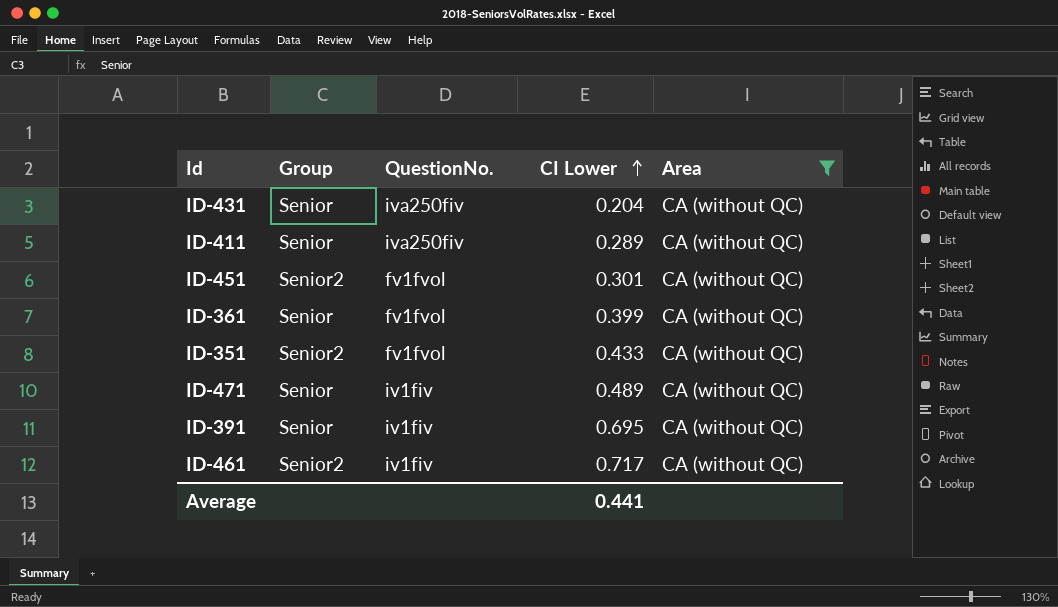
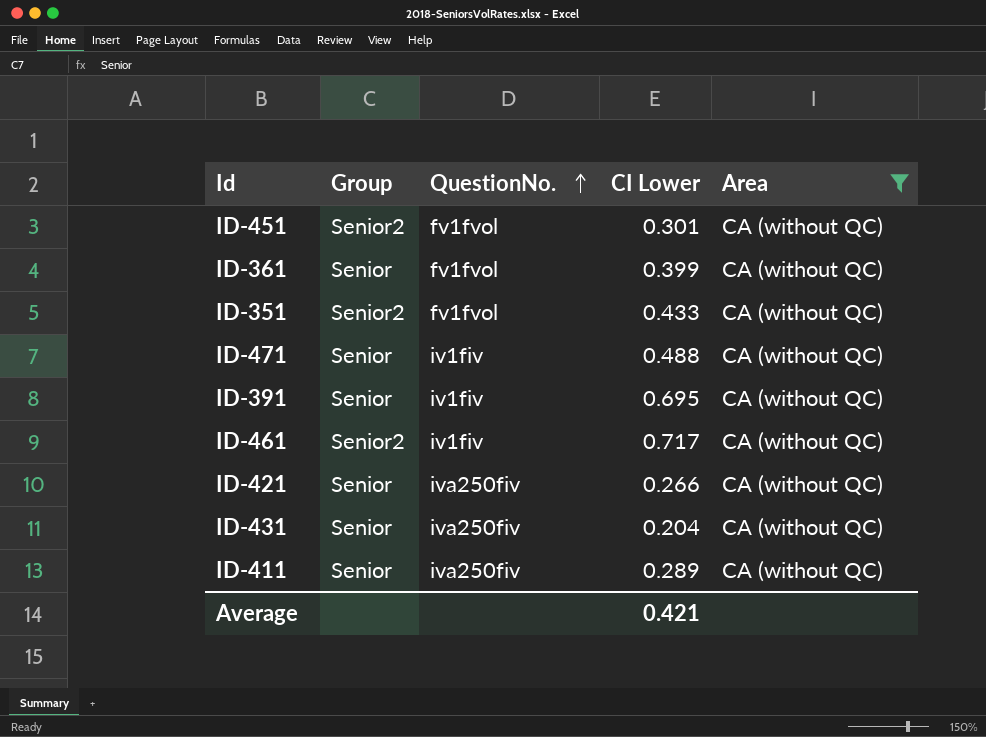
row order: CI Lower ascending -> QuestionNo. ascending
ID-471 | CI Lower: 0.489 -> 0.488
row ID-421: none -> Senior | iva250fiv | 0.266 | CA (without QC)
Average | CI Lower: 0.441 -> 0.421

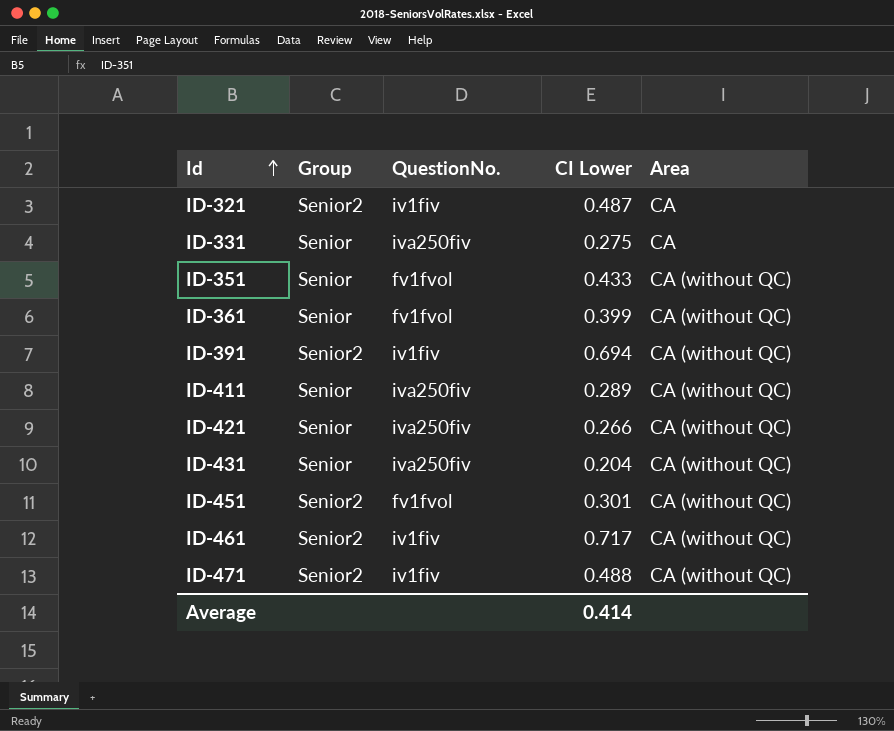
filter: Area = CA (without QC) -> none
row order: QuestionNo. ascending -> Id ascending
ID-351 | Group: Senior2 -> Senior
ID-391 | Group: Senior -> Senior2
ID-391 | CI Lower: 0.695 -> 0.694
ID-471 | Group: Senior -> Senior2
Average | CI Lower: 0.421 -> 0.414

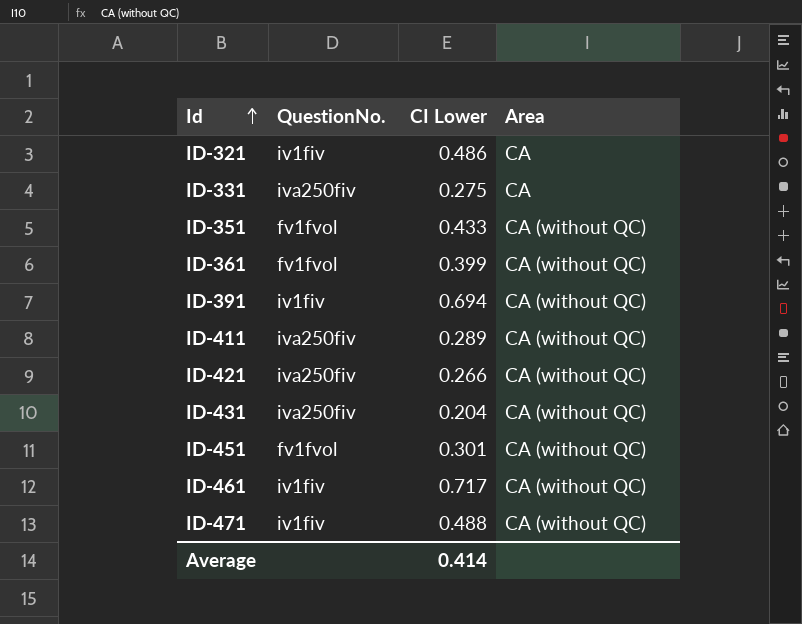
column Group | position: 2 -> none
ID-321 | CI Lower: 0.487 -> 0.486

